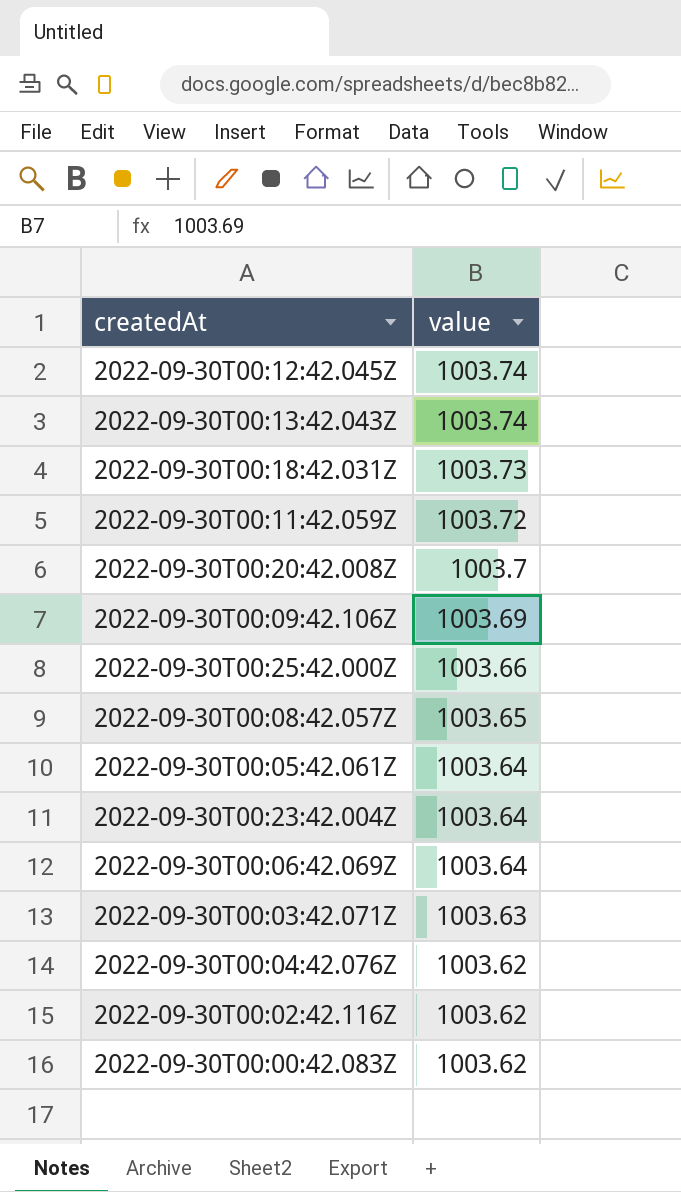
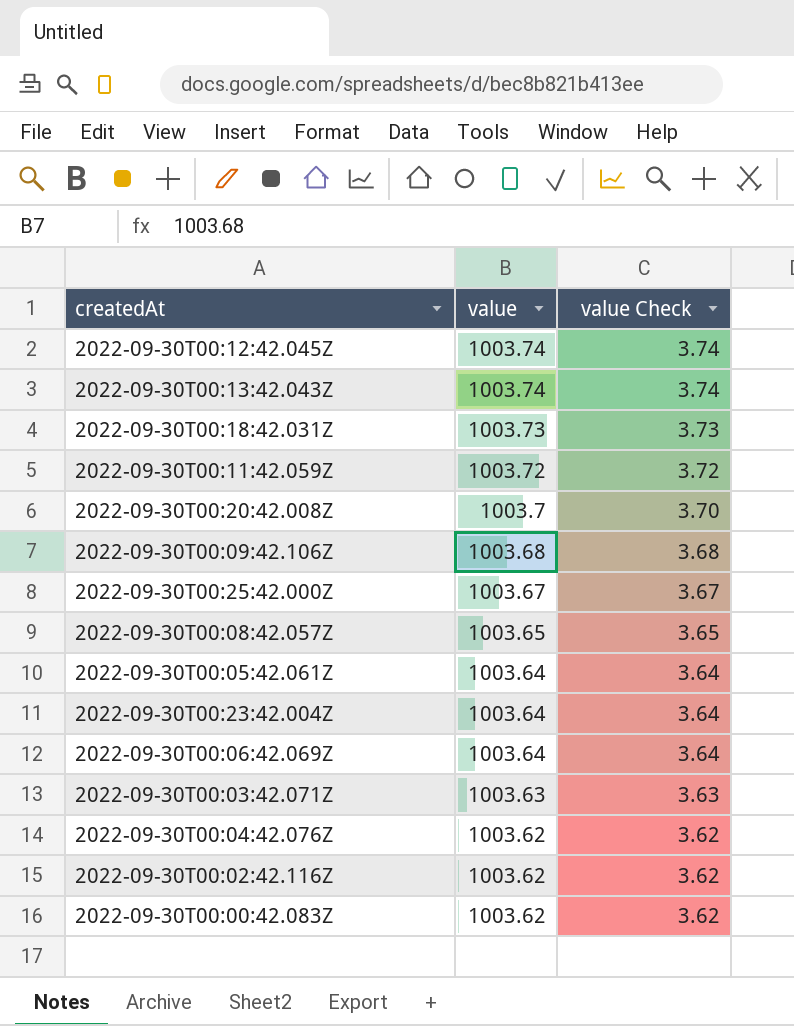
column value Check | formula: none -> [value] - 1000
2022-09-30T00:09:42.106Z | value: 1003.69 -> 1003.68
2022-09-30T00:25:42.000Z | value: 1003.66 -> 1003.67

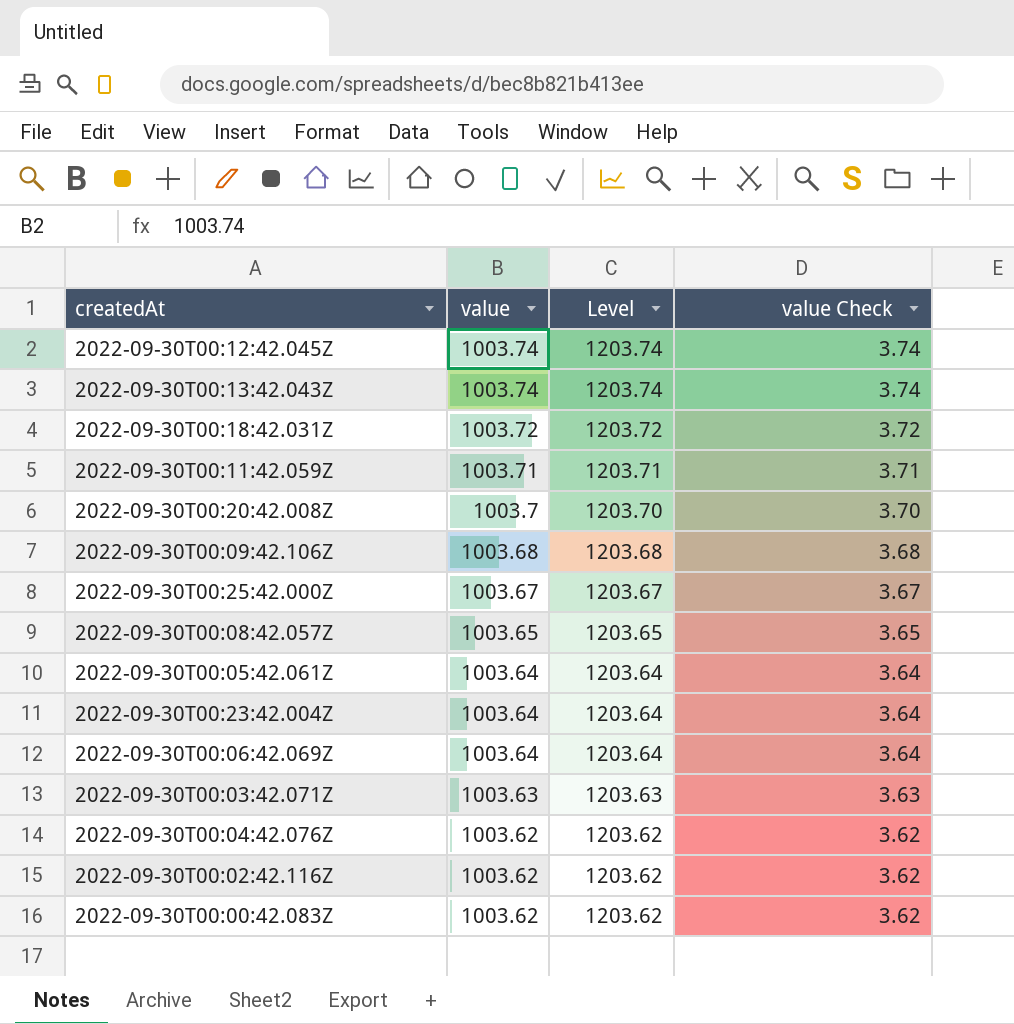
column Level | formula: none -> [value] + 200
2022-09-30T00:18:42.031Z | value: 1003.73 -> 1003.72
2022-09-30T00:18:42.031Z | value Check: 3.73 -> 3.72
2022-09-30T00:11:42.059Z | value: 1003.72 -> 1003.71
2022-09-30T00:11:42.059Z | value Check: 3.72 -> 3.71

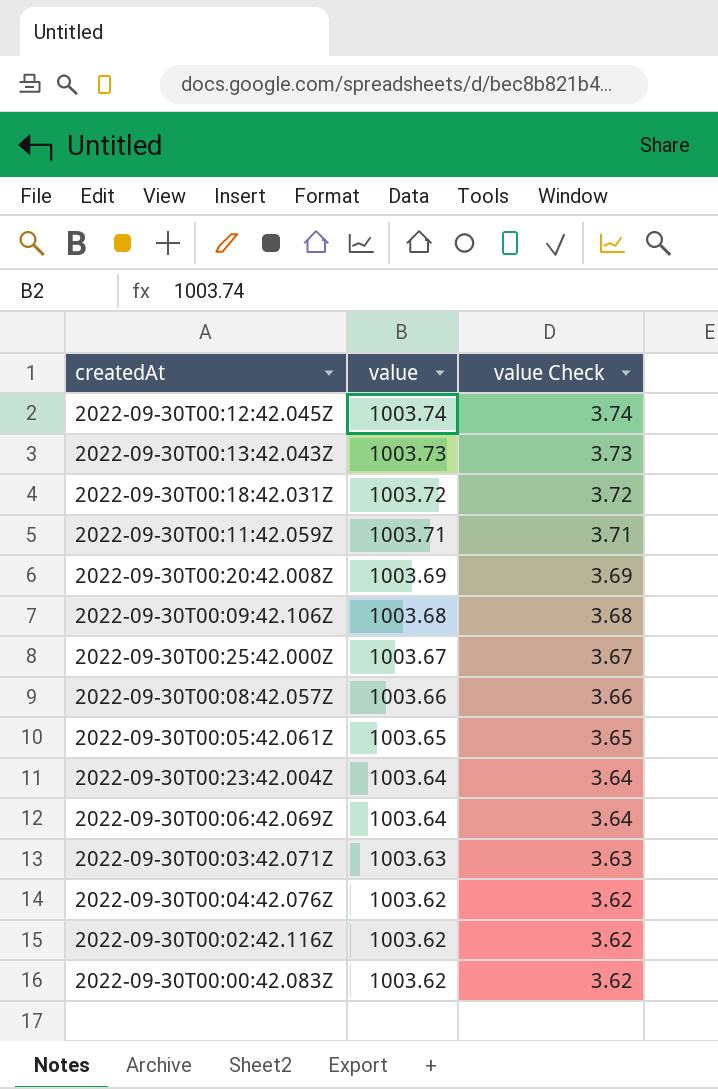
column Level | formula: [value] + 200 -> none
2022-09-30T00:13:42.043Z | value: 1003.74 -> 1003.73
2022-09-30T00:13:42.043Z | value Check: 3.74 -> 3.73
2022-09-30T00:20:42.008Z | value: 1003.7 -> 1003.69
2022-09-30T00:20:42.008Z | value Check: 3.70 -> 3.69
2022-09-30T00:08:42.057Z | value: 1003.65 -> 1003.66
2022-09-30T00:08:42.057Z | value Check: 3.65 -> 3.66
2022-09-30T00:05:42.061Z | value: 1003.64 -> 1003.65
2022-09-30T00:05:42.061Z | value Check: 3.64 -> 3.65

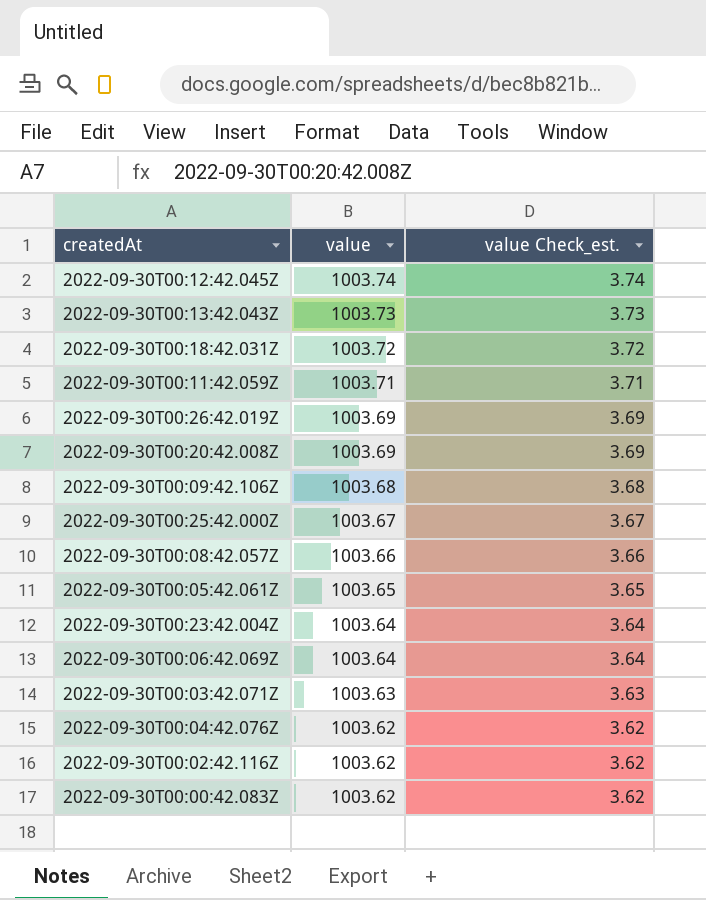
column name: value Check -> value Check_est.
row 2022-09-30T00:26:42.019Z: none -> 1003.69 | 3.69

